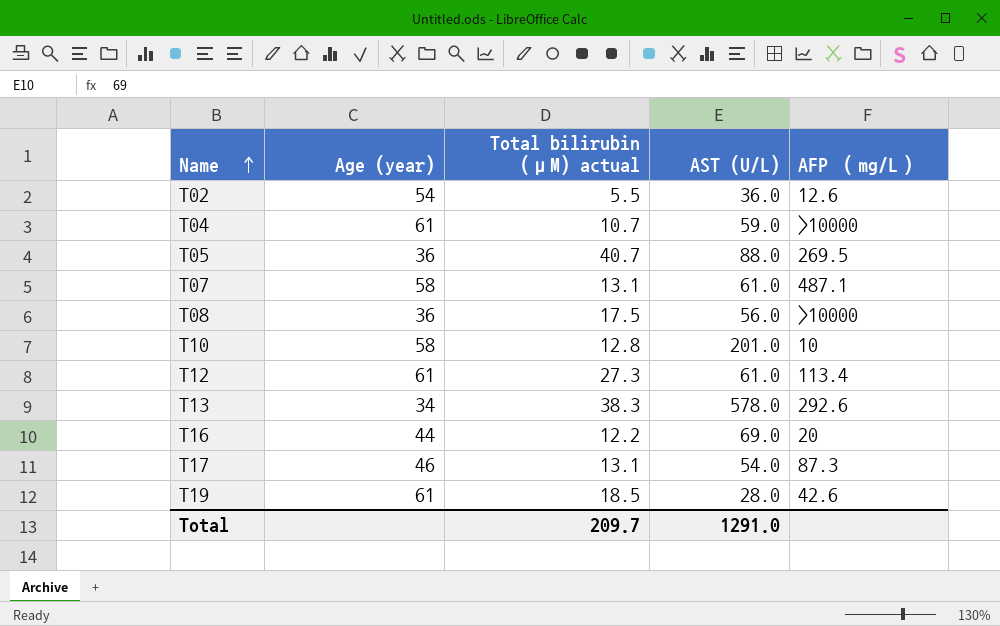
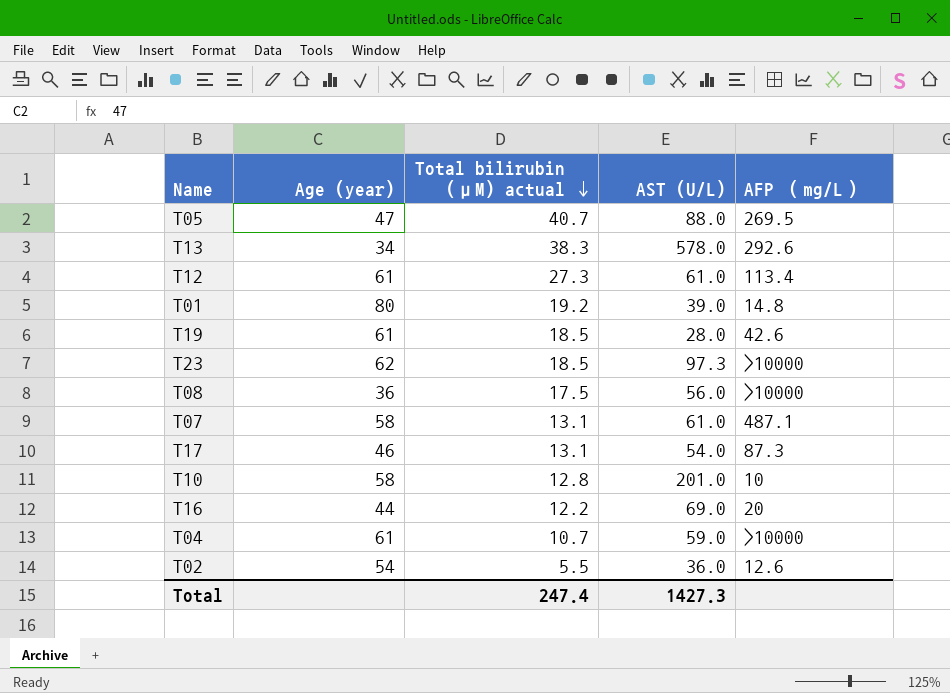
row order: Name ascending -> Total bilirubin (μM) actual descending
T05 | Age (year): 36 -> 47
row T01: none -> 80 | 19.2 | 39.0 | 14.8
row T23: none -> 62 | 18.5 | 97.3 | >10000
Total | Total bilirubin (μM) actual: 209.7 -> 247.4
Total | AST (U/L): 1291.0 -> 1427.3

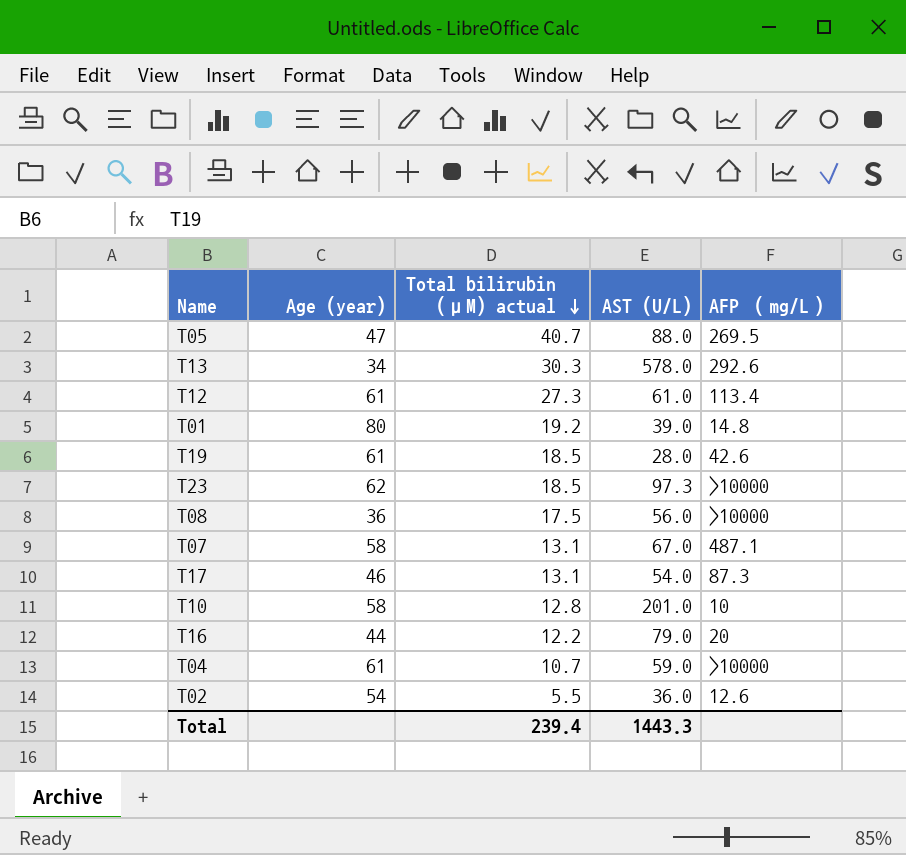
T13 | Total bilirubin (μM) actual: 38.3 -> 30.3
T07 | AST (U/L): 61.0 -> 67.0
T16 | AST (U/L): 69.0 -> 79.0
Total | Total bilirubin (μM) actual: 247.4 -> 239.4
Total | AST (U/L): 1427.3 -> 1443.3

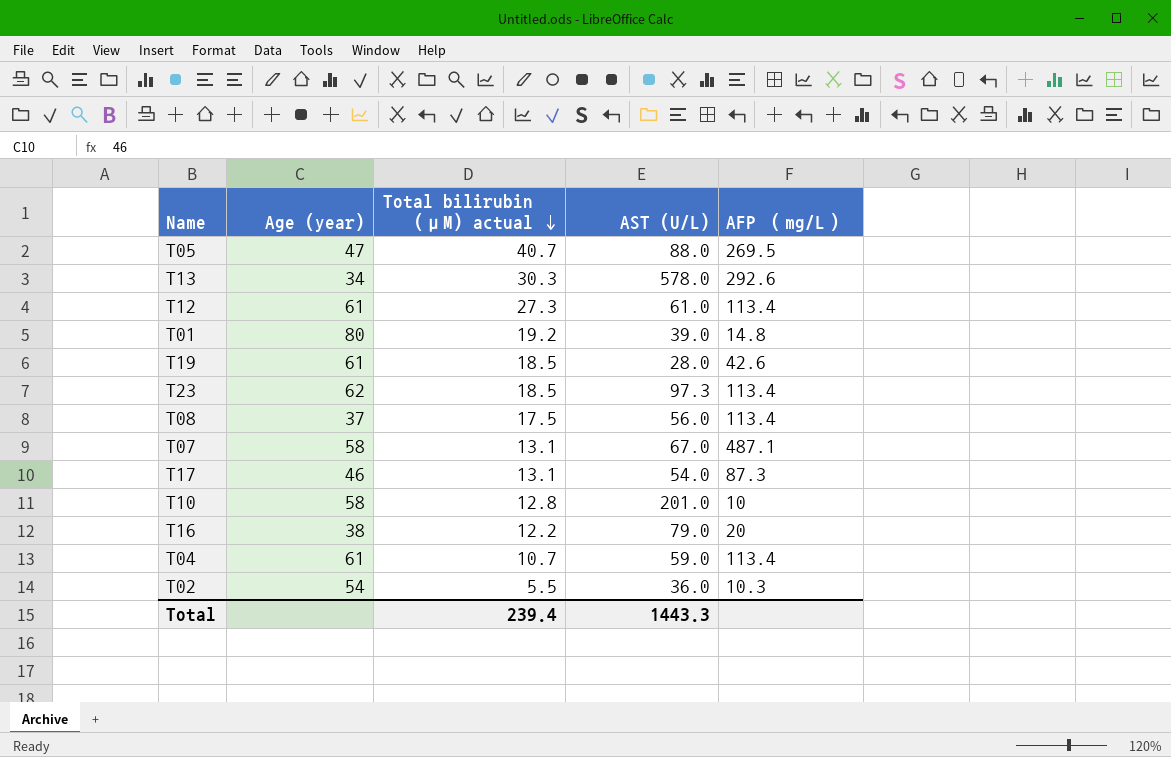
T23 | AFP （mg/L）: >10000 -> 113.4
T08 | Age (year): 36 -> 37
T08 | AFP （mg/L）: >10000 -> 113.4
T16 | Age (year): 44 -> 38
T04 | AFP （mg/L）: >10000 -> 113.4
T02 | AFP （mg/L）: 12.6 -> 10.3

